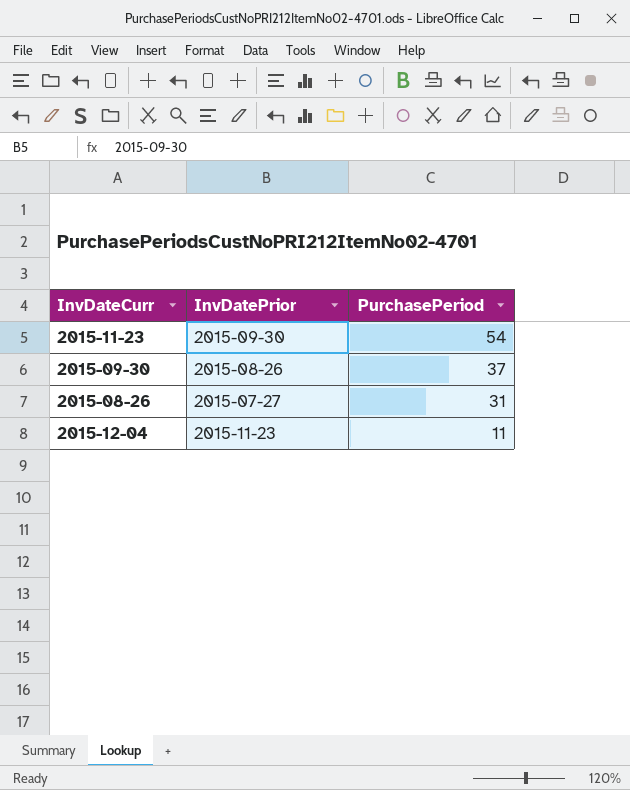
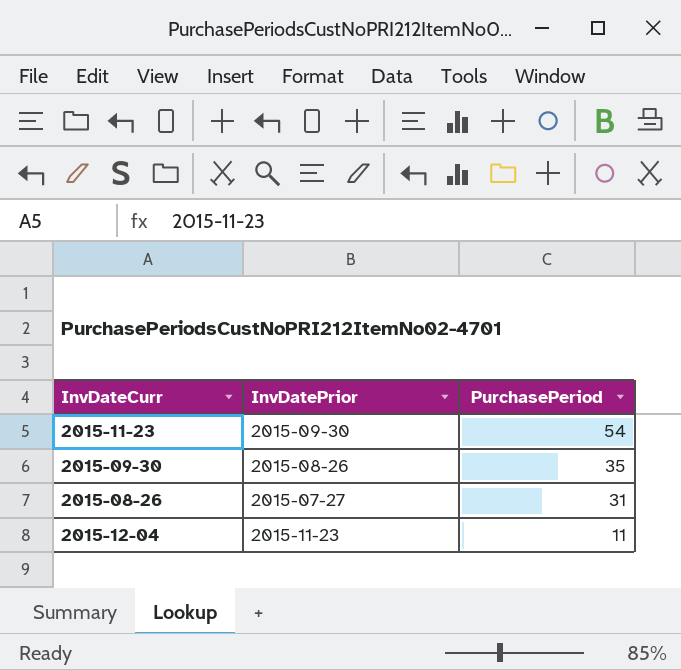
2015-09-30 | PurchasePeriod: 37 -> 35

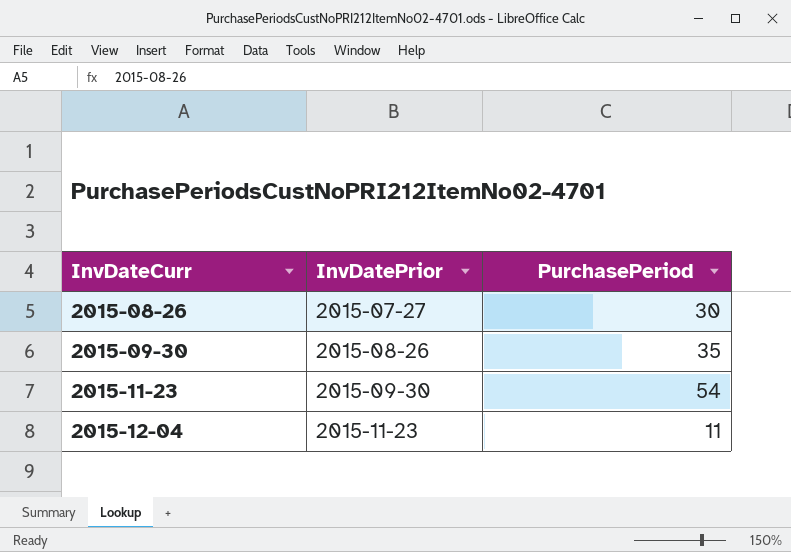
row order: PurchasePeriod descending -> InvDateCurr ascending
2015-08-26 | PurchasePeriod: 31 -> 30

